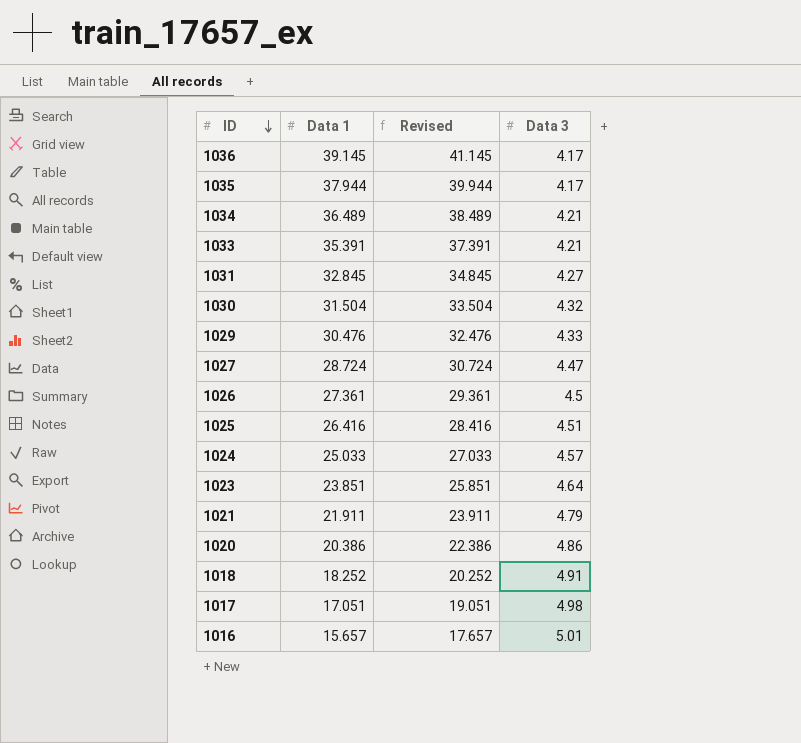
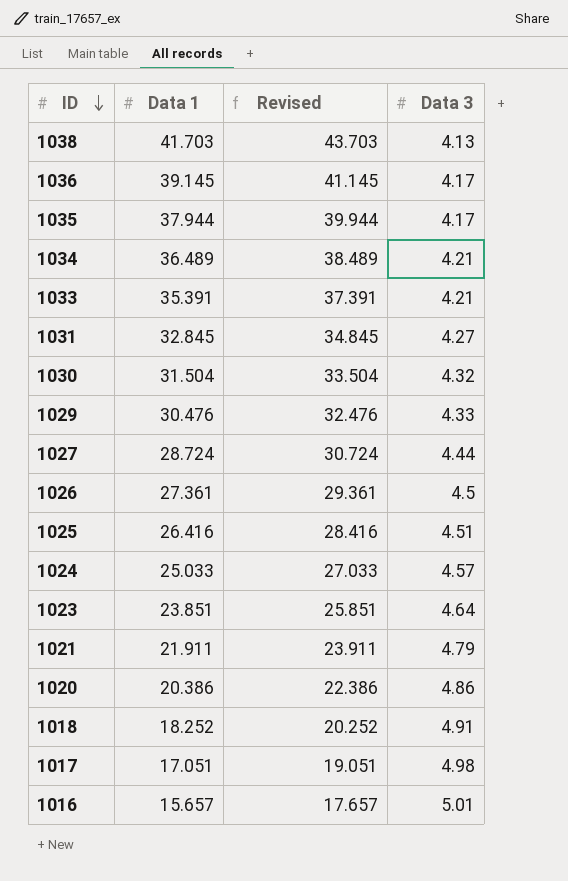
row 1038: none -> 41.703 | 43.703 | 4.13
1027 | Data 3: 4.47 -> 4.44

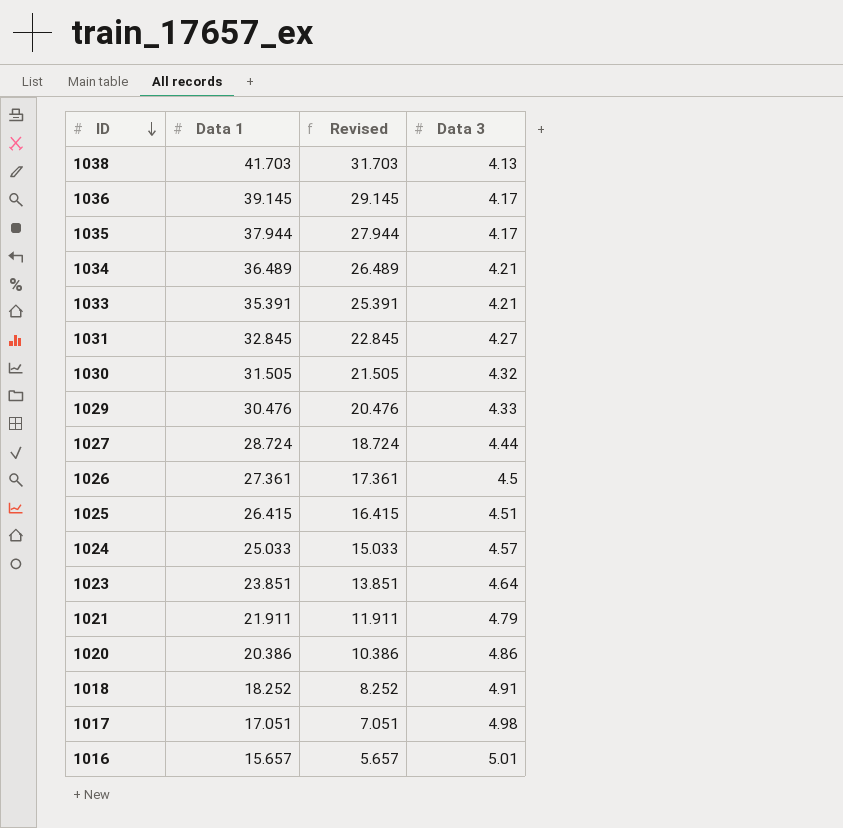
column Revised | formula: [Data 1] + 2 -> [Data 1] - 10
1030 | Data 1: 31.504 -> 31.505
1025 | Data 1: 26.416 -> 26.415

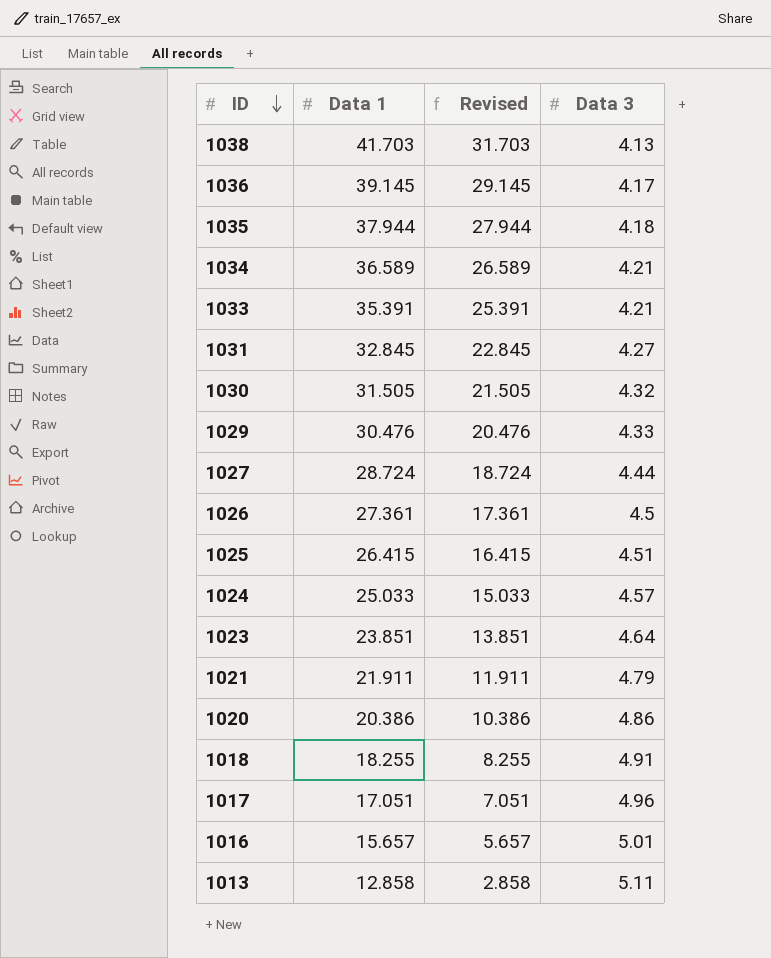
1035 | Data 3: 4.17 -> 4.18
1034 | Data 1: 36.489 -> 36.589
1034 | Revised: 26.489 -> 26.589
1018 | Data 1: 18.252 -> 18.255
1018 | Revised: 8.252 -> 8.255
1017 | Data 3: 4.98 -> 4.96
row 1013: none -> 12.858 | 2.858 | 5.11

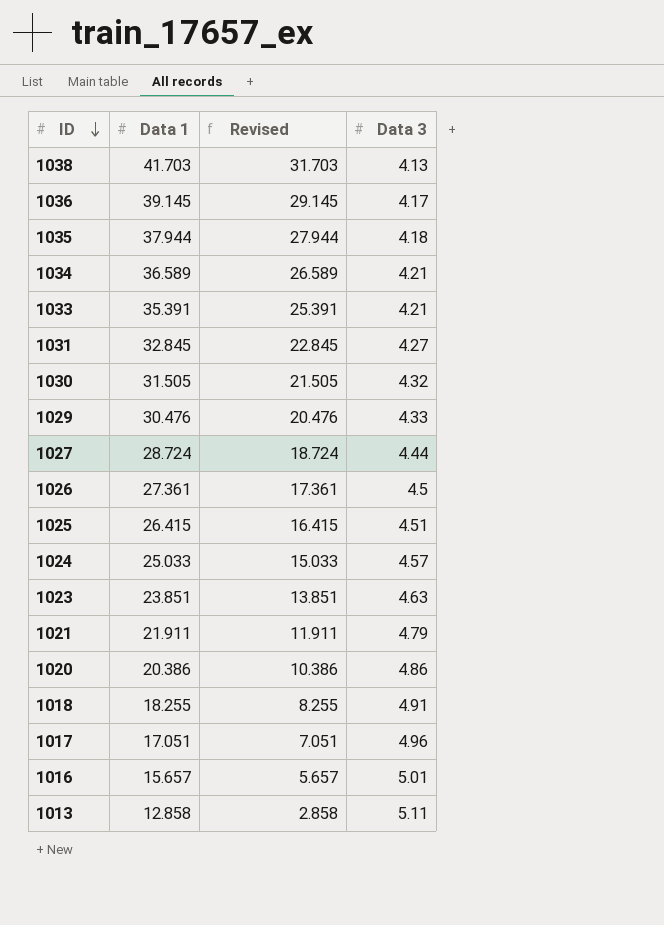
1023 | Data 3: 4.64 -> 4.63

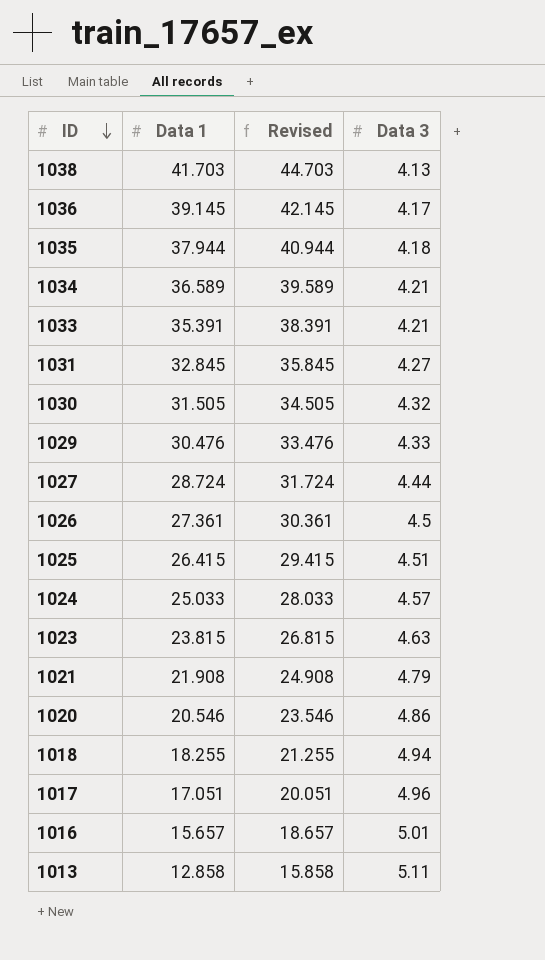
column Revised | formula: [Data 1] - 10 -> [Data 1] + 3
1023 | Data 1: 23.851 -> 23.815
1021 | Data 1: 21.911 -> 21.908
1020 | Data 1: 20.386 -> 20.546
1018 | Data 3: 4.91 -> 4.94

